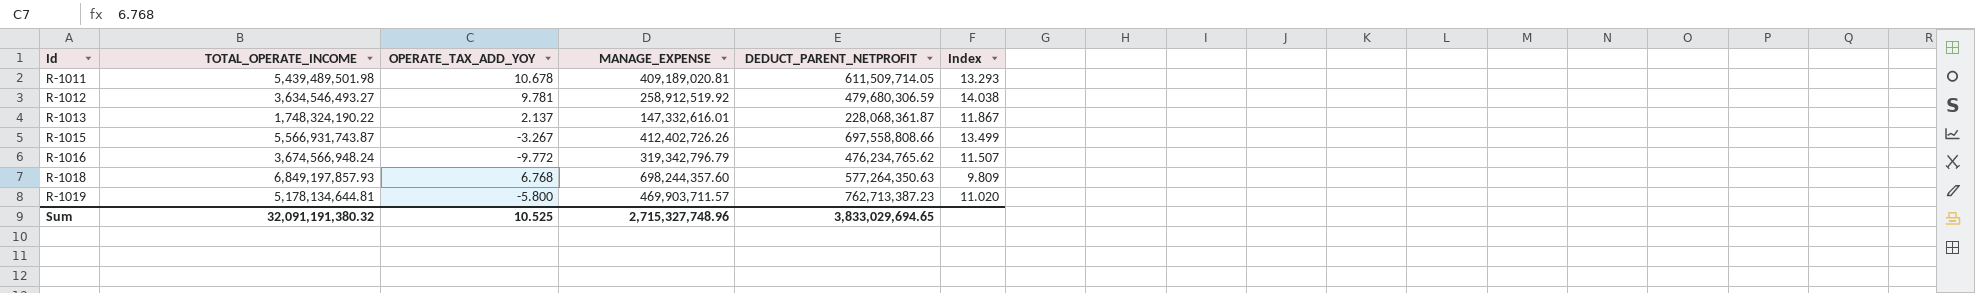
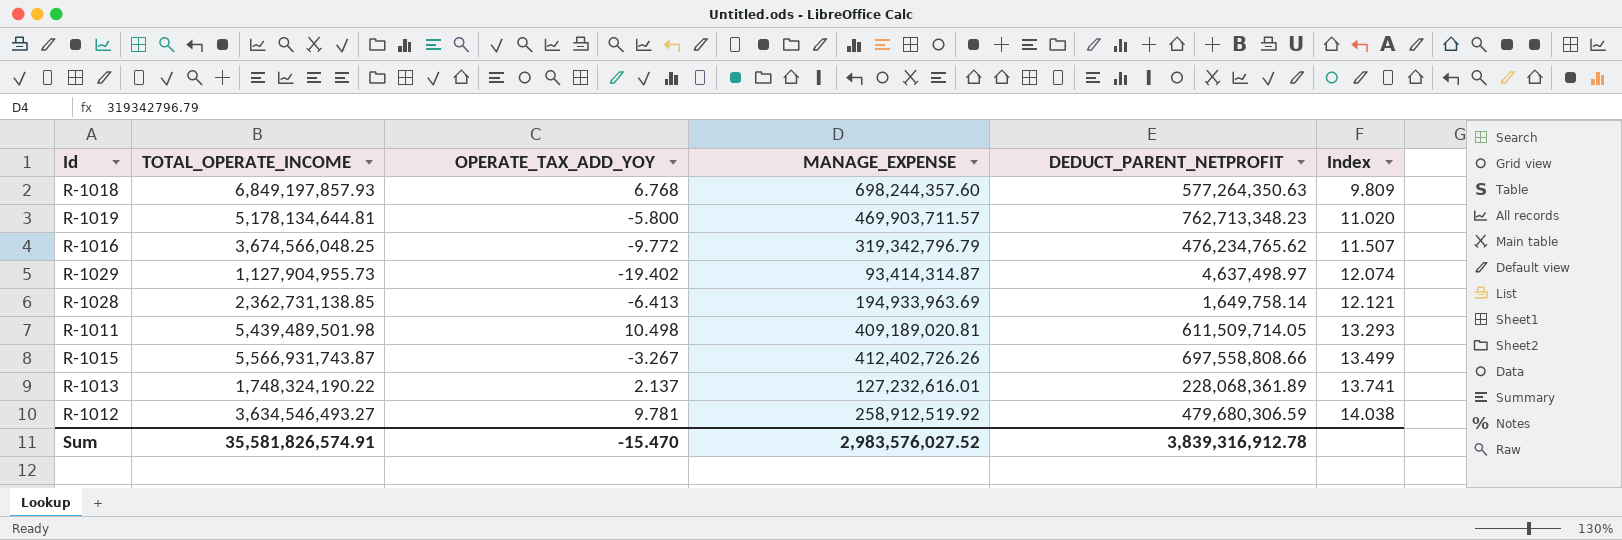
row order: Id ascending -> Index ascending
R-1019 | DEDUCT_PARENT_NETPROFIT: 762,713,387.23 -> 762,713,348.23
R-1016 | TOTAL_OPERATE_INCOME: 3,674,566,948.24 -> 3,674,566,048.25
row R-1029: none -> 1,127,904,955.73 | -19.402 | 93,414,314.87 | 4,637,498.97 | 12.074
row R-1028: none -> 2,362,731,138.85 | -6.413 | 194,933,963.69 | 1,649,758.14 | 12.121
R-1011 | OPERATE_TAX_ADD_YOY: 10.678 -> 10.498
R-1013 | MANAGE_EXPENSE: 147,332,616.01 -> 127,232,616.01
R-1013 | DEDUCT_PARENT_NETPROFIT: 228,068,361.87 -> 228,068,361.89
R-1013 | Index: 11.867 -> 13.741
Sum | TOTAL_OPERATE_INCOME: 32,091,191,380.32 -> 35,581,826,574.91
Sum | OPERATE_TAX_ADD_YOY: 10.525 -> -15.470
Sum | MANAGE_EXPENSE: 2,715,327,748.96 -> 2,983,576,027.52
Sum | DEDUCT_PARENT_NETPROFIT: 3,833,029,694.65 -> 3,839,316,912.78

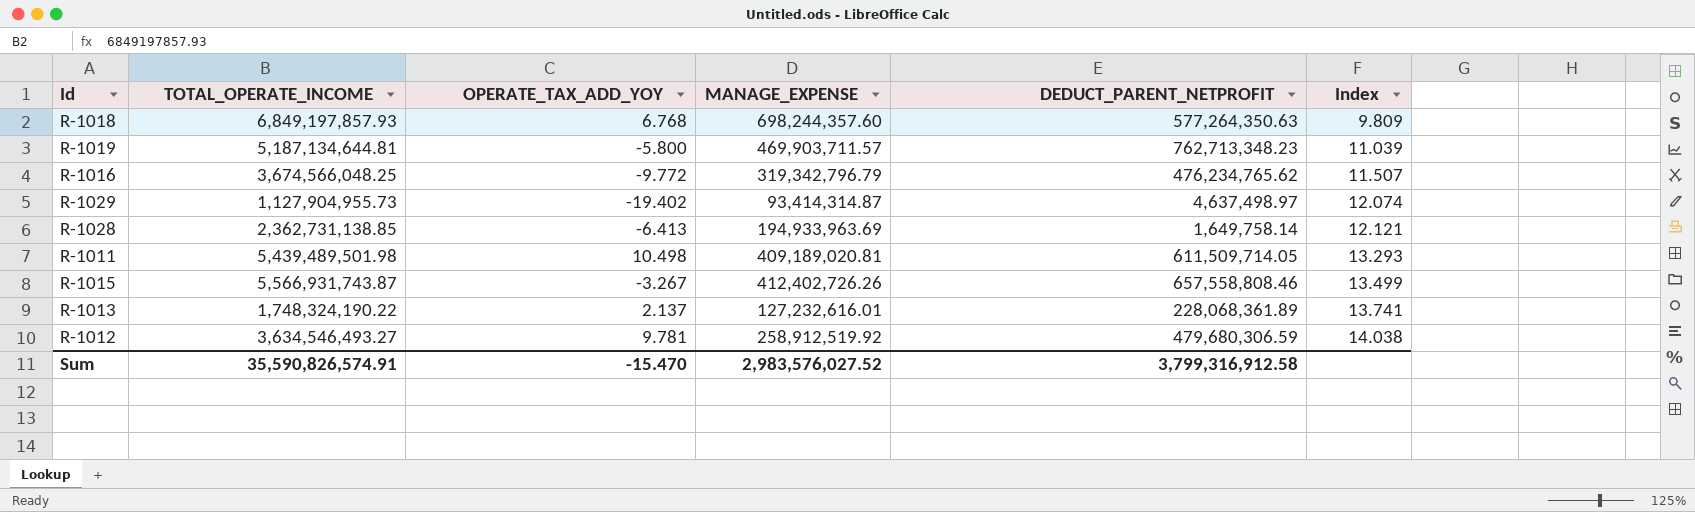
R-1019 | TOTAL_OPERATE_INCOME: 5,178,134,644.81 -> 5,187,134,644.81
R-1019 | Index: 11.020 -> 11.039
R-1015 | DEDUCT_PARENT_NETPROFIT: 697,558,808.66 -> 657,558,808.46
Sum | TOTAL_OPERATE_INCOME: 35,581,826,574.91 -> 35,590,826,574.91
Sum | DEDUCT_PARENT_NETPROFIT: 3,839,316,912.78 -> 3,799,316,912.58

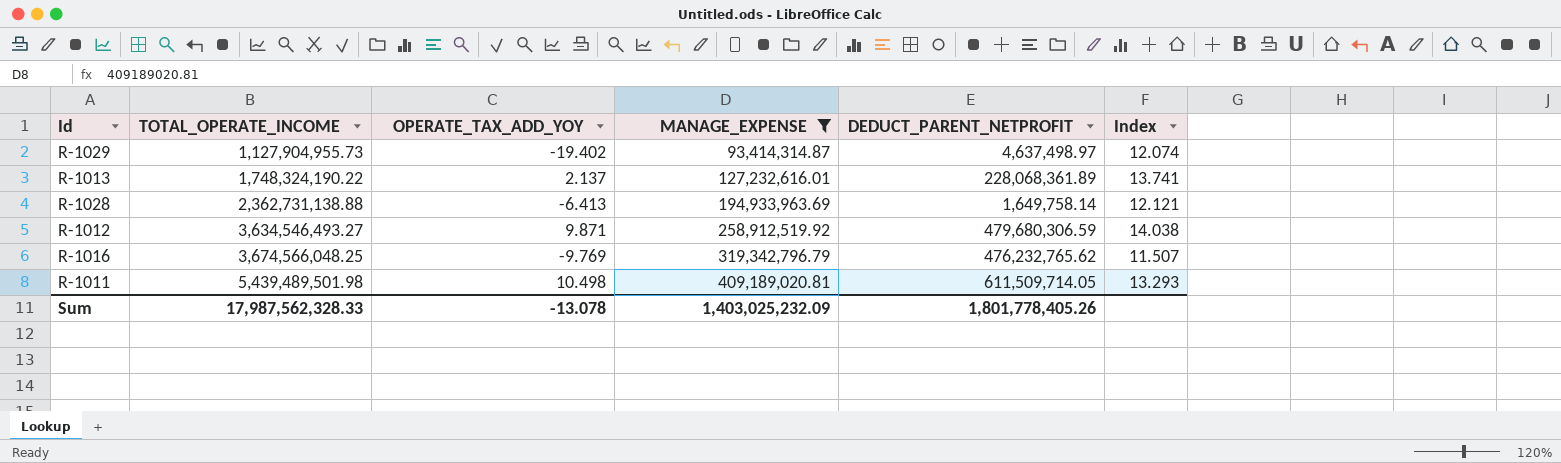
filter: none -> MANAGE_EXPENSE <= 409,189,020.81
row order: Index ascending -> TOTAL_OPERATE_INCOME ascending
R-1028 | TOTAL_OPERATE_INCOME: 2,362,731,138.85 -> 2,362,731,138.88
R-1012 | OPERATE_TAX_ADD_YOY: 9.781 -> 9.871
R-1016 | OPERATE_TAX_ADD_YOY: -9.772 -> -9.769
R-1016 | DEDUCT_PARENT_NETPROFIT: 476,234,765.62 -> 476,232,765.62
Sum | TOTAL_OPERATE_INCOME: 35,590,826,574.91 -> 17,987,562,328.33
Sum | OPERATE_TAX_ADD_YOY: -15.470 -> -13.078
Sum | MANAGE_EXPENSE: 2,983,576,027.52 -> 1,403,025,232.09
Sum | DEDUCT_PARENT_NETPROFIT: 3,799,316,912.58 -> 1,801,778,405.26

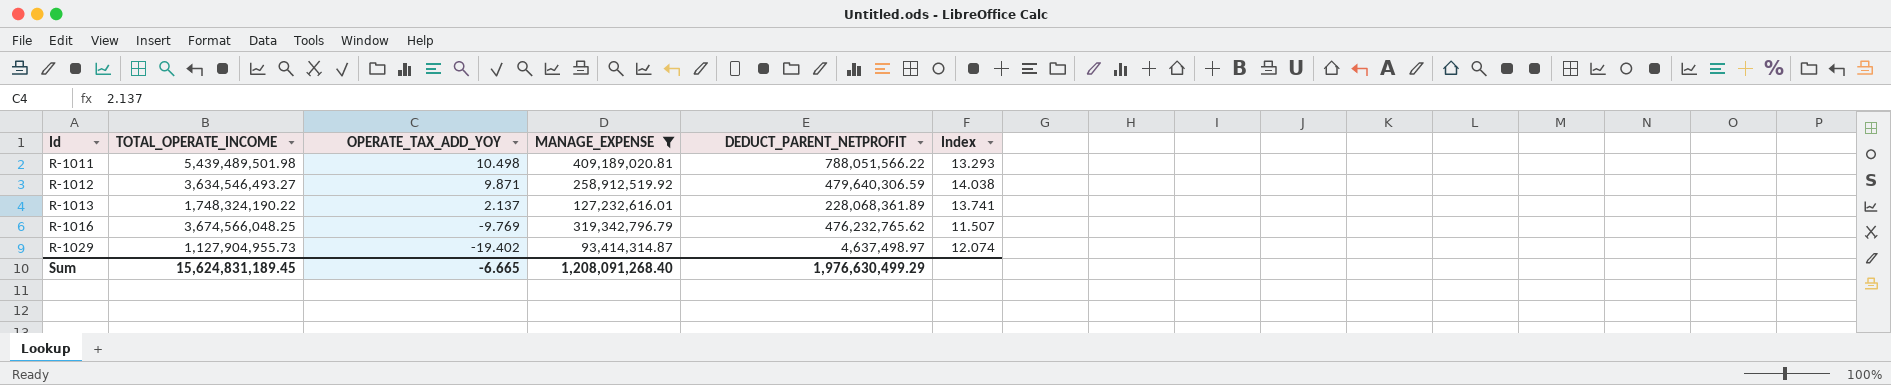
row order: TOTAL_OPERATE_INCOME ascending -> Id ascending
row R-1028: 2,362,731,138.88 | -6.413 | 194,933,963.69 | 1,649,758.14 | 12.121 -> none
R-1011 | DEDUCT_PARENT_NETPROFIT: 611,509,714.05 -> 788,051,566.22
R-1012 | DEDUCT_PARENT_NETPROFIT: 479,680,306.59 -> 479,640,306.59
Sum | TOTAL_OPERATE_INCOME: 17,987,562,328.33 -> 15,624,831,189.45
Sum | OPERATE_TAX_ADD_YOY: -13.078 -> -6.665
Sum | MANAGE_EXPENSE: 1,403,025,232.09 -> 1,208,091,268.40
Sum | DEDUCT_PARENT_NETPROFIT: 1,801,778,405.26 -> 1,976,630,499.29

